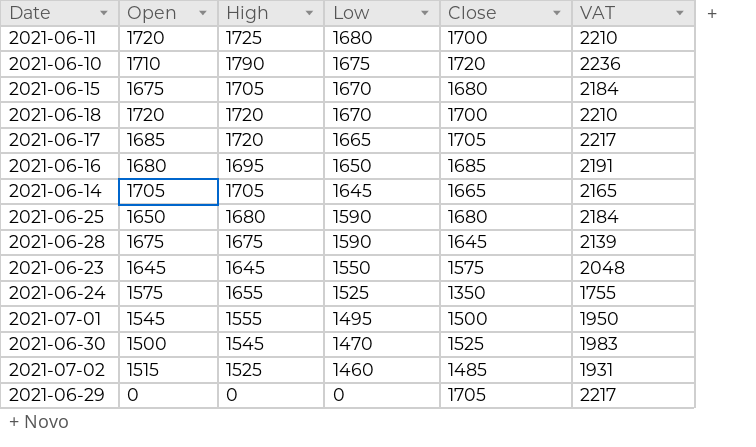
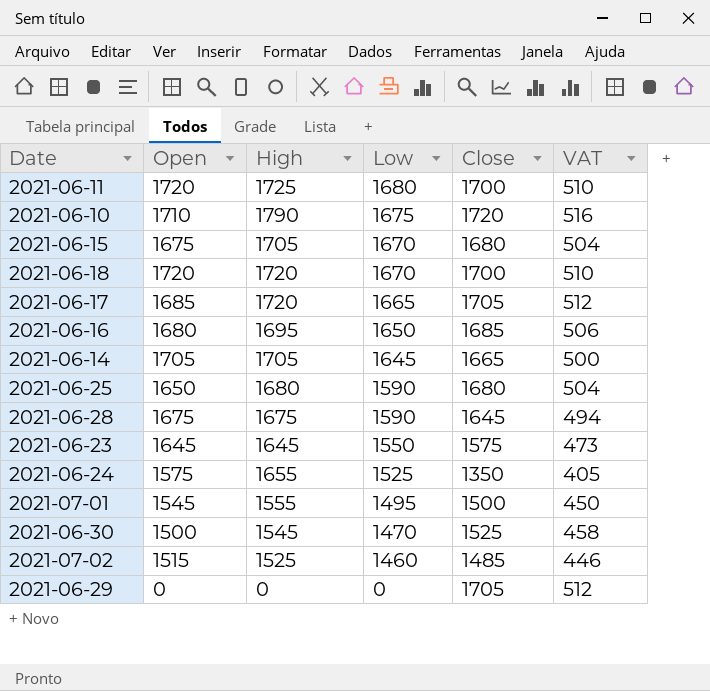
column VAT | formula: [Close] * 1.3 -> [Close] * 0.3

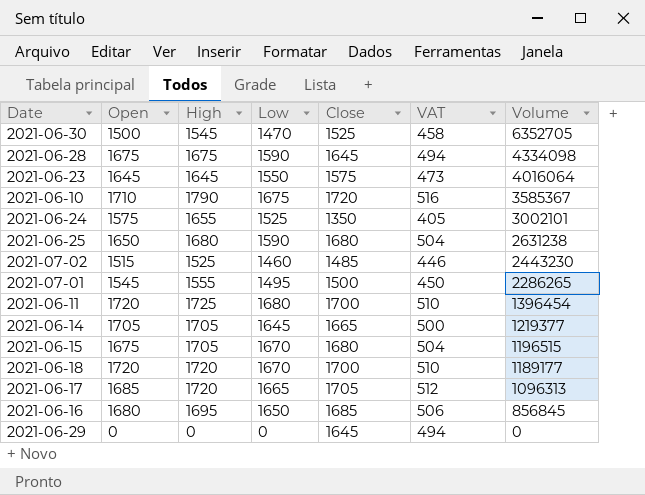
row order: Low descending -> Volume descending
column Volume | position: none -> 7
2021-06-29 | Close: 1705 -> 1645
2021-06-29 | VAT: 512 -> 494

